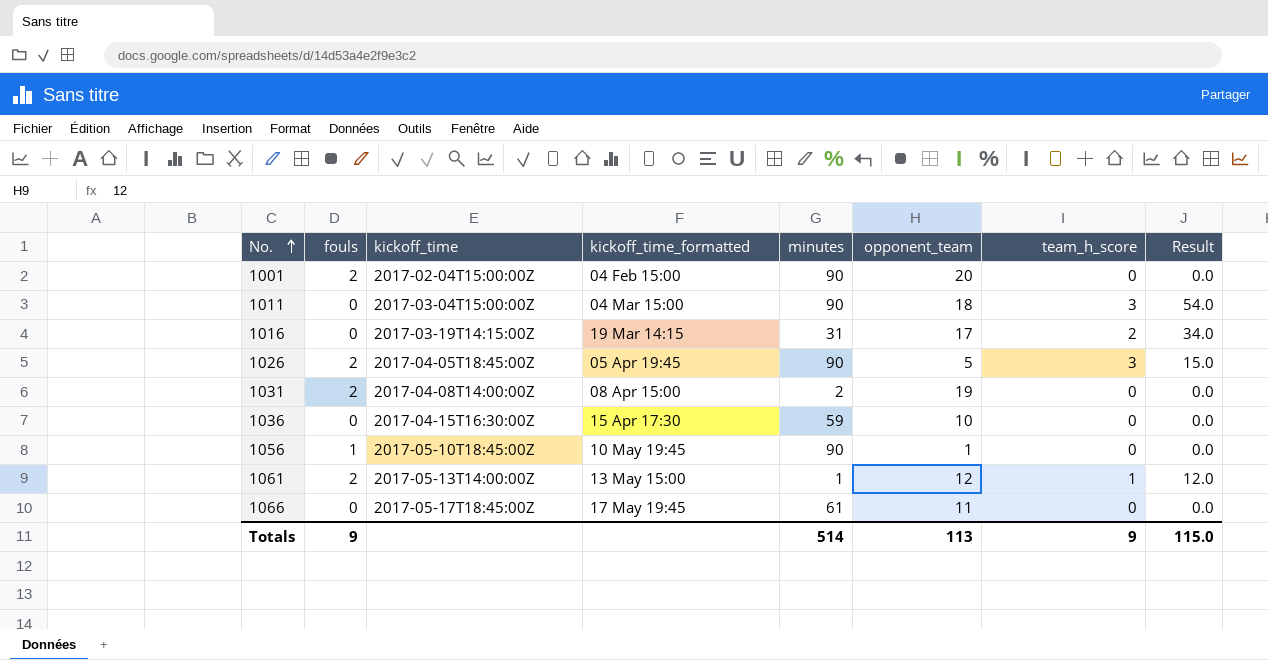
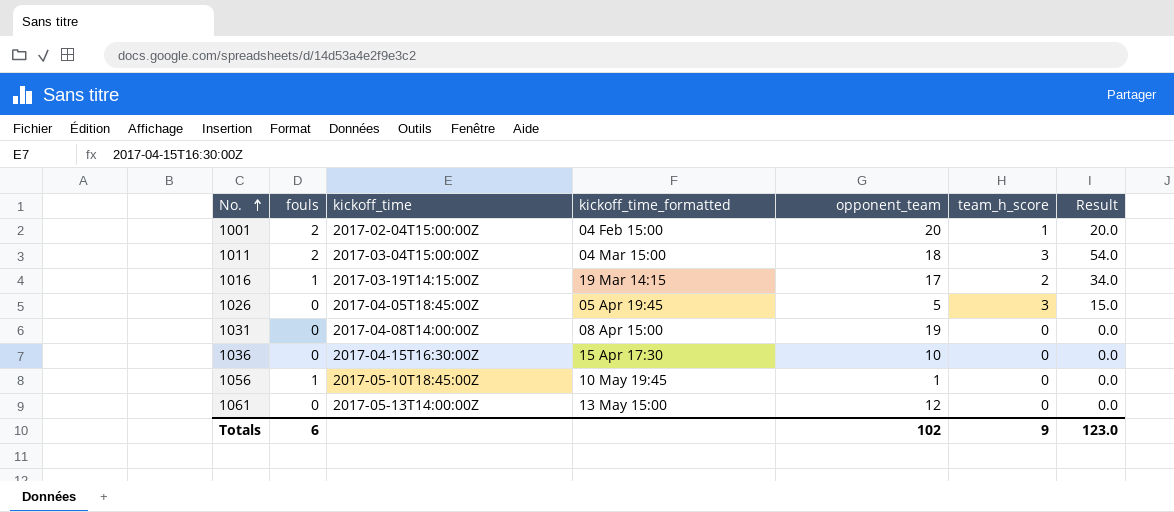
column minutes | position: 5 -> none
row 1066: 0 | 2017-05-17T18:45:00Z | 17 May 19:45 | 61 | 11 | 0 | 0.0 -> none
1001 | team_h_score: 0 -> 1
1001 | Result: 0.0 -> 20.0
1011 | fouls: 0 -> 2
1016 | fouls: 0 -> 1
1026 | fouls: 2 -> 0
1031 | fouls: 2 -> 0
1061 | fouls: 2 -> 0
1061 | team_h_score: 1 -> 0
1061 | Result: 12.0 -> 0.0
Totals | fouls: 9 -> 6
Totals | opponent_team: 113 -> 102
Totals | Result: 115.0 -> 123.0

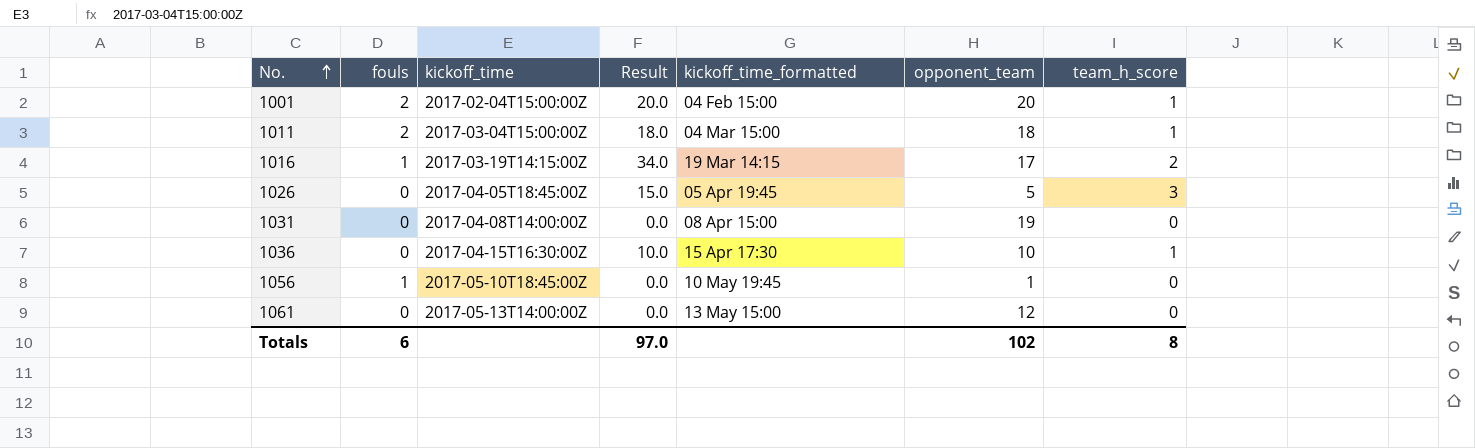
column Result | position: 7 -> 4
1011 | Result: 54.0 -> 18.0
1011 | team_h_score: 3 -> 1
1036 | Result: 0.0 -> 10.0
1036 | team_h_score: 0 -> 1
Totals | Result: 123.0 -> 97.0
Totals | team_h_score: 9 -> 8

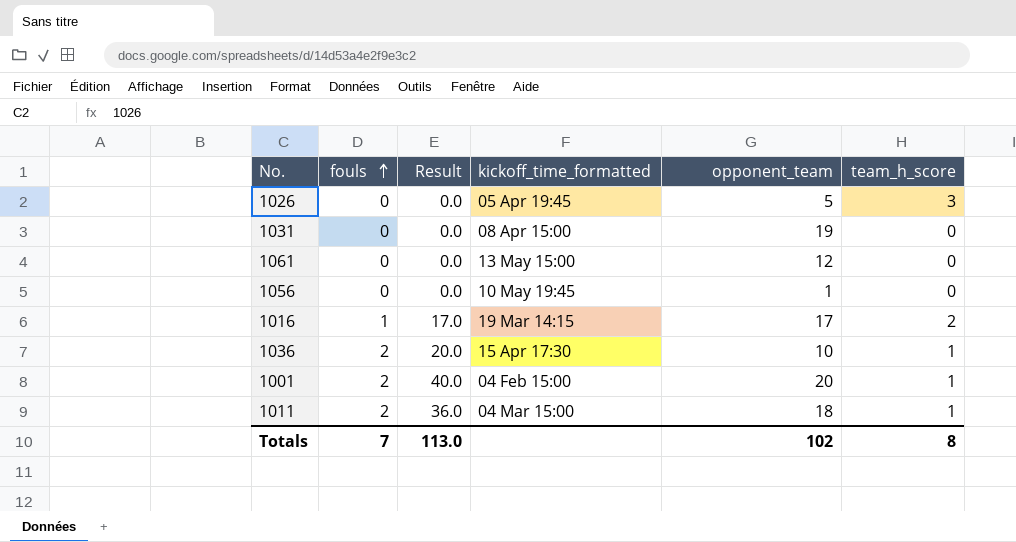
row order: No. ascending -> fouls ascending
column kickoff_time | position: 3 -> none
column Result | formula: [opponent_team] * [team_h_score] -> [fouls] * [opponent_team]
1056 | fouls: 1 -> 0
1036 | fouls: 0 -> 2
Totals | fouls: 6 -> 7
Totals | Result: 97.0 -> 113.0

